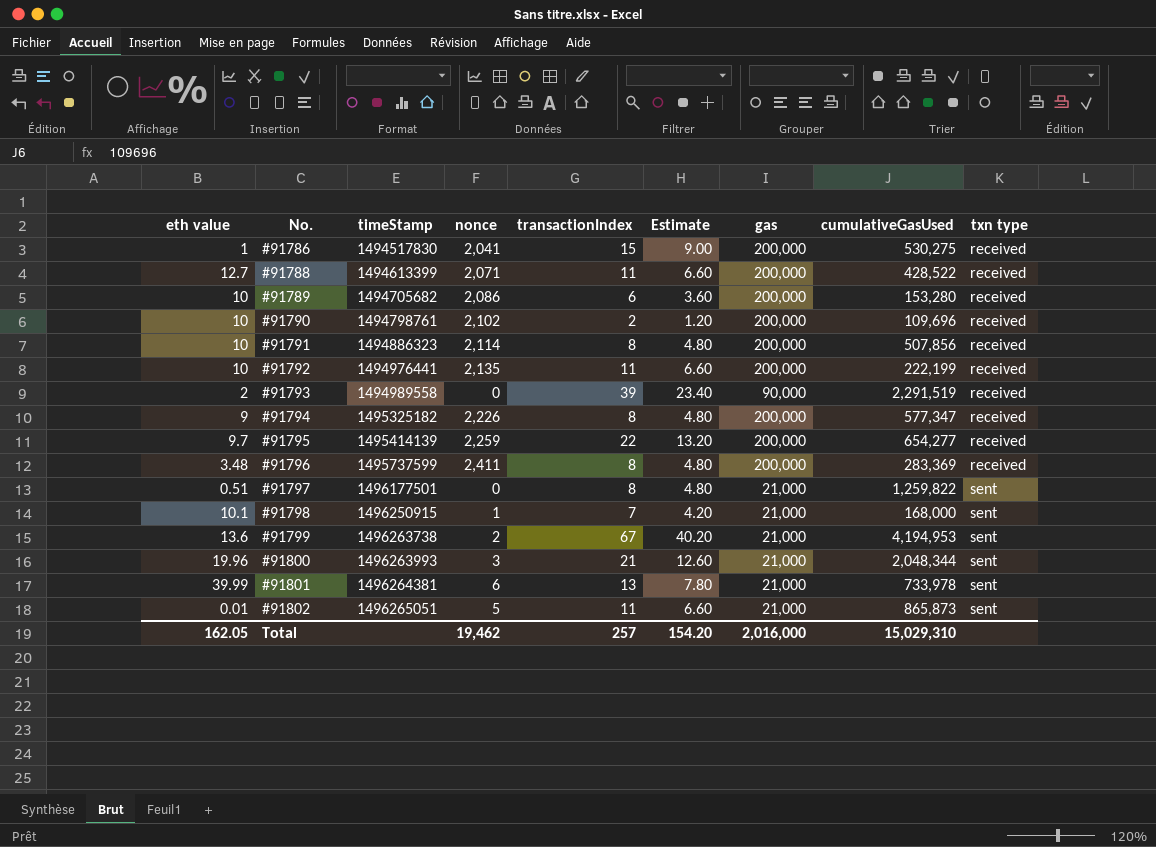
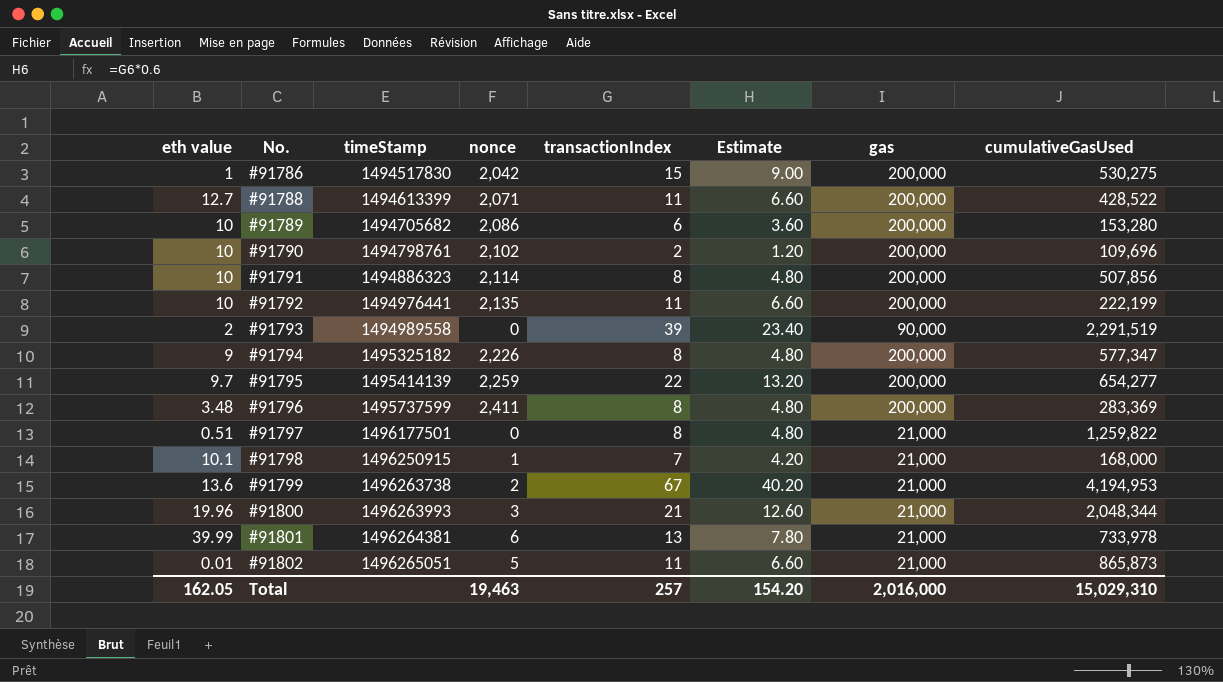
column txn type | position: 9 -> none
#91786 | nonce: 2,041 -> 2,042
Total | nonce: 19,462 -> 19,463

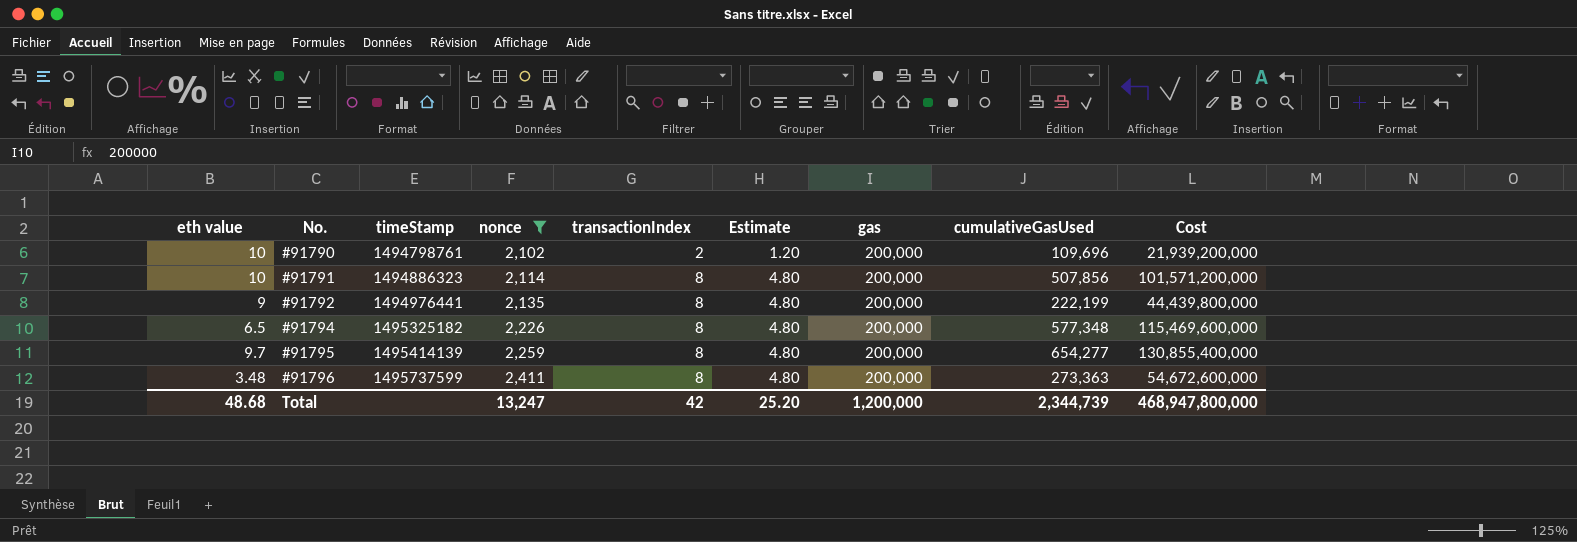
filter: none -> nonce >= 2,102
column Cost | formula: none -> [gas] * [cumulativeGasUsed]
#91792 | eth value: 10 -> 9
#91792 | transactionIndex: 11 -> 8
#91792 | Estimate: 6.60 -> 4.80
#91794 | eth value: 9 -> 6.5
#91794 | cumulativeGasUsed: 577,347 -> 577,348
#91795 | transactionIndex: 22 -> 8
#91795 | Estimate: 13.20 -> 4.80
#91796 | cumulativeGasUsed: 283,369 -> 273,363
Total | eth value: 162.05 -> 48.68
Total | nonce: 19,463 -> 13,247
Total | transactionIndex: 257 -> 42
Total | Estimate: 154.20 -> 25.20
Total | gas: 2,016,000 -> 1,200,000
Total | cumulativeGasUsed: 15,029,310 -> 2,344,739

